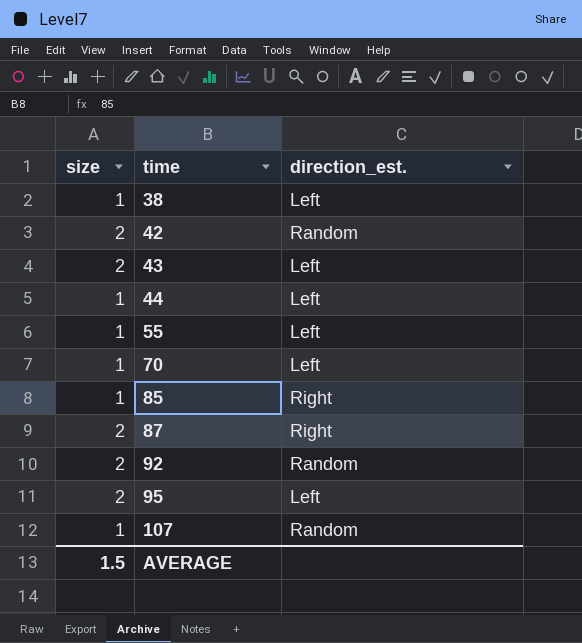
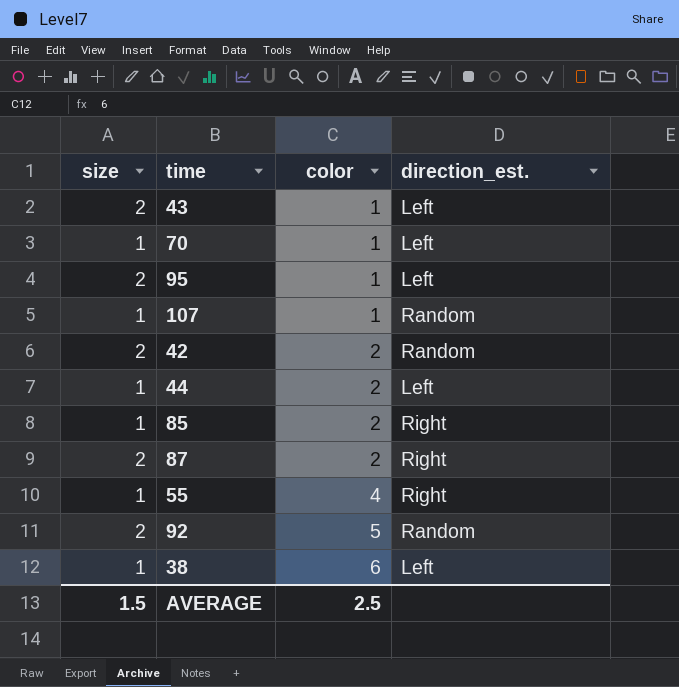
row order: time ascending -> color ascending
column color | position: none -> 3
55 | direction_est.: Left -> Right

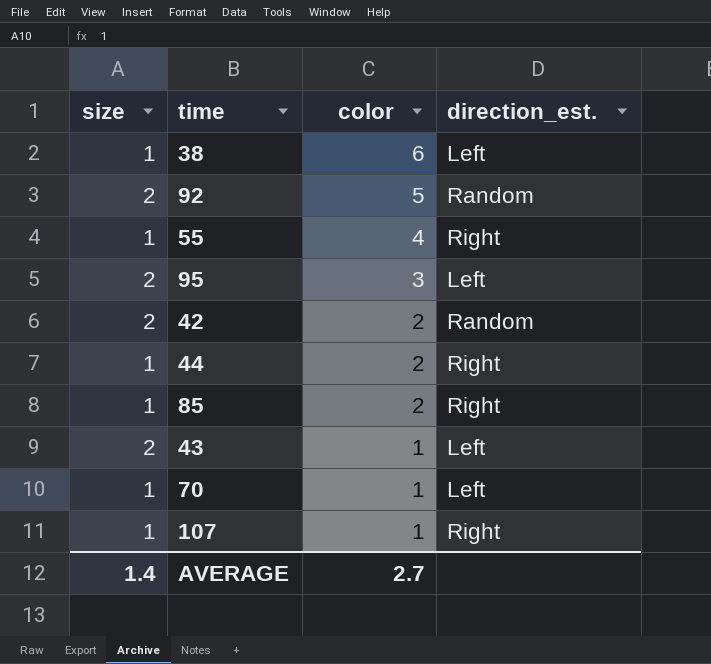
row order: color ascending -> color descending
row 87: 2 | 2 | Right -> none
95 | color: 1 -> 3
44 | direction_est.: Left -> Right
107 | direction_est.: Random -> Right
AVERAGE | size: 1.5 -> 1.4
AVERAGE | color: 2.5 -> 2.7

